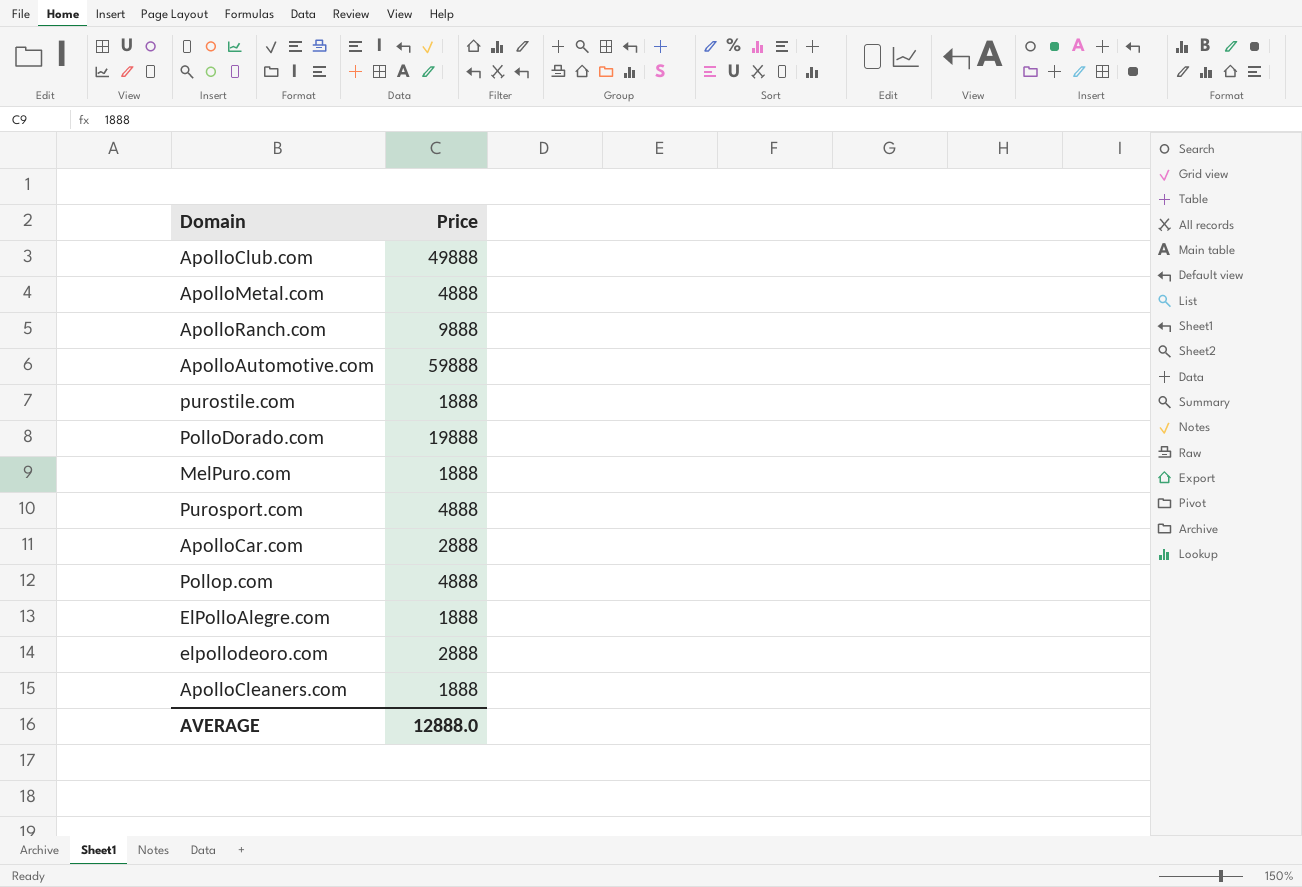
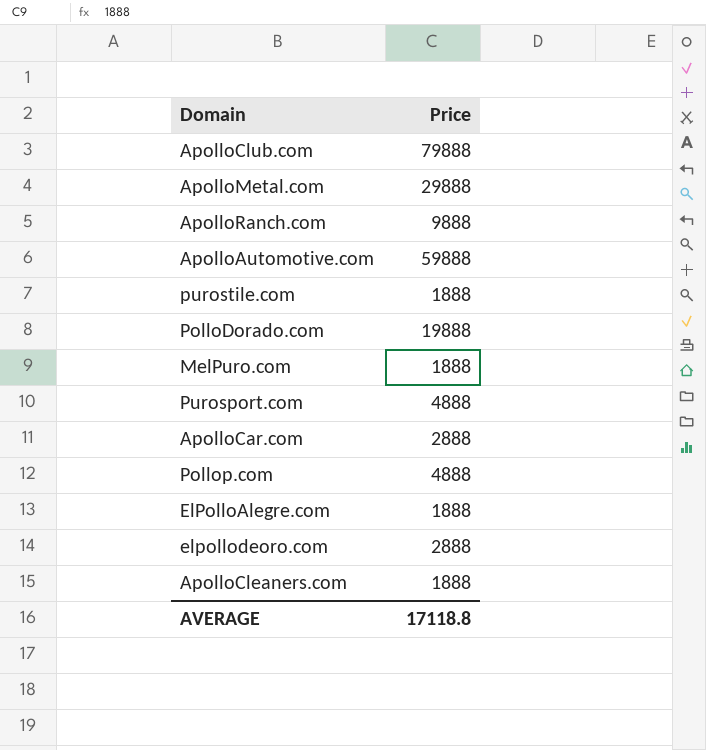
ApolloClub.com | Price: 49888 -> 79888
ApolloMetal.com | Price: 4888 -> 29888
AVERAGE | Price: 12888.0 -> 17118.8

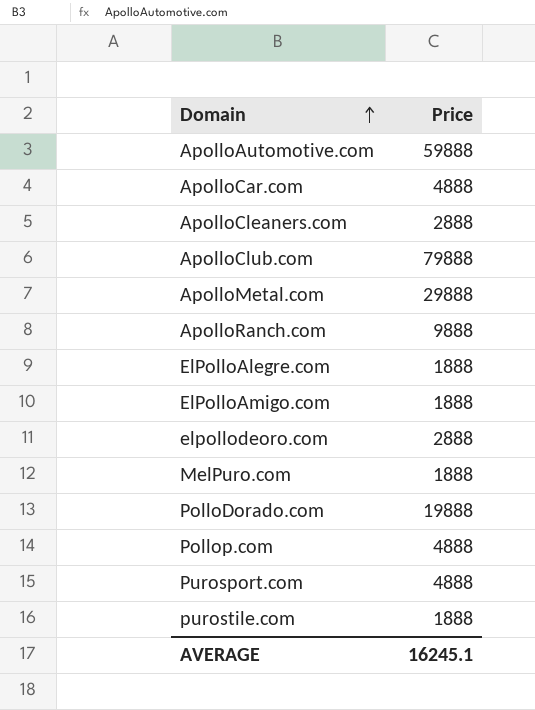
row order: none -> Domain ascending
ApolloCar.com | Price: 2888 -> 4888
ApolloCleaners.com | Price: 1888 -> 2888
row ElPolloAmigo.com: none -> 1888
AVERAGE | Price: 17118.8 -> 16245.1

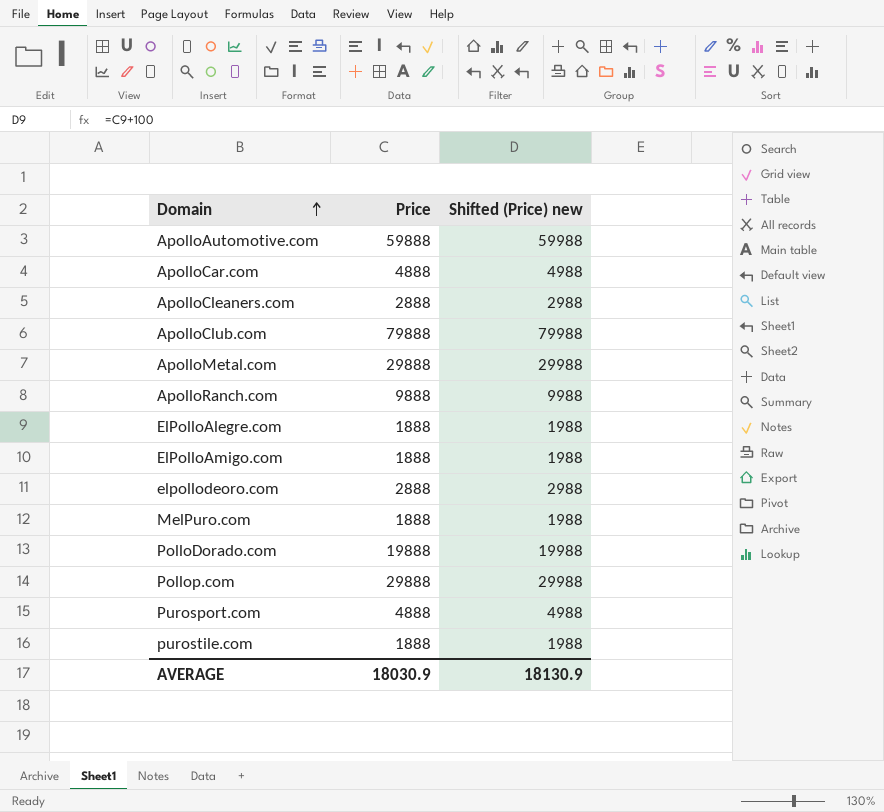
column Shifted (Price) new | formula: none -> [Price] + 100
Pollop.com | Price: 4888 -> 29888
AVERAGE | Price: 16245.1 -> 18030.9

